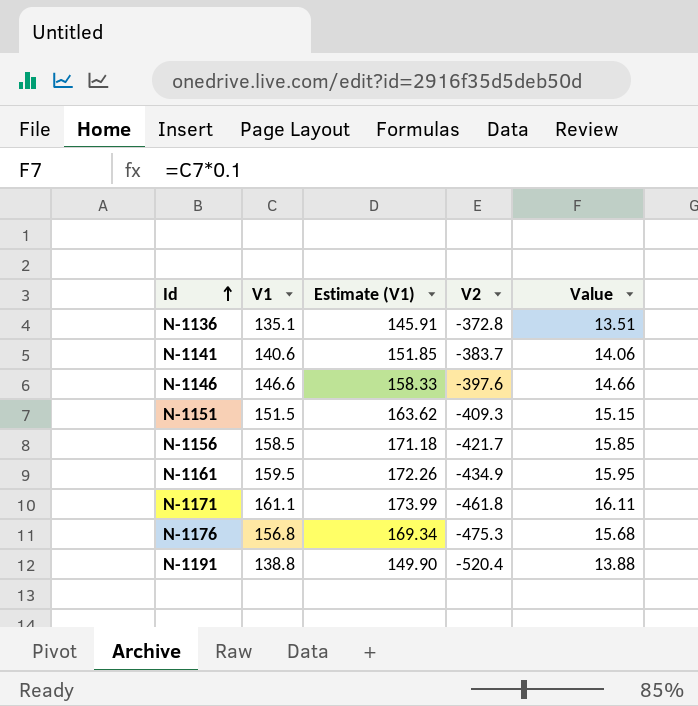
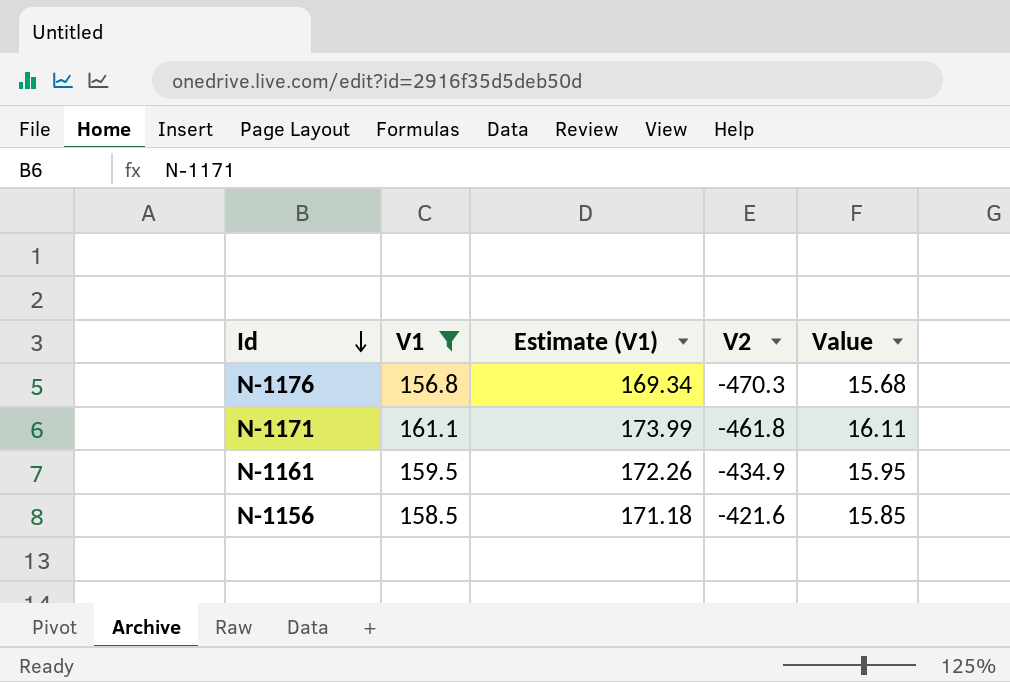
filter: none -> V1 >= 156.8
row order: Id ascending -> Id descending
N-1176 | V2: -475.3 -> -470.3
N-1156 | V2: -421.7 -> -421.6

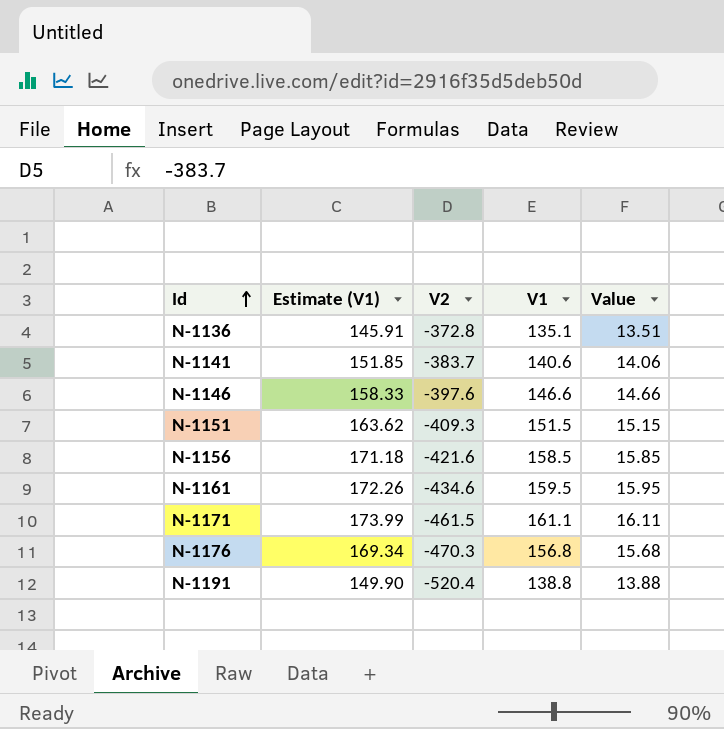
filter: V1 >= 156.8 -> none
row order: Id descending -> Id ascending
column V1 | position: 2 -> 4
N-1161 | V2: -434.9 -> -434.6
N-1171 | V2: -461.8 -> -461.5

